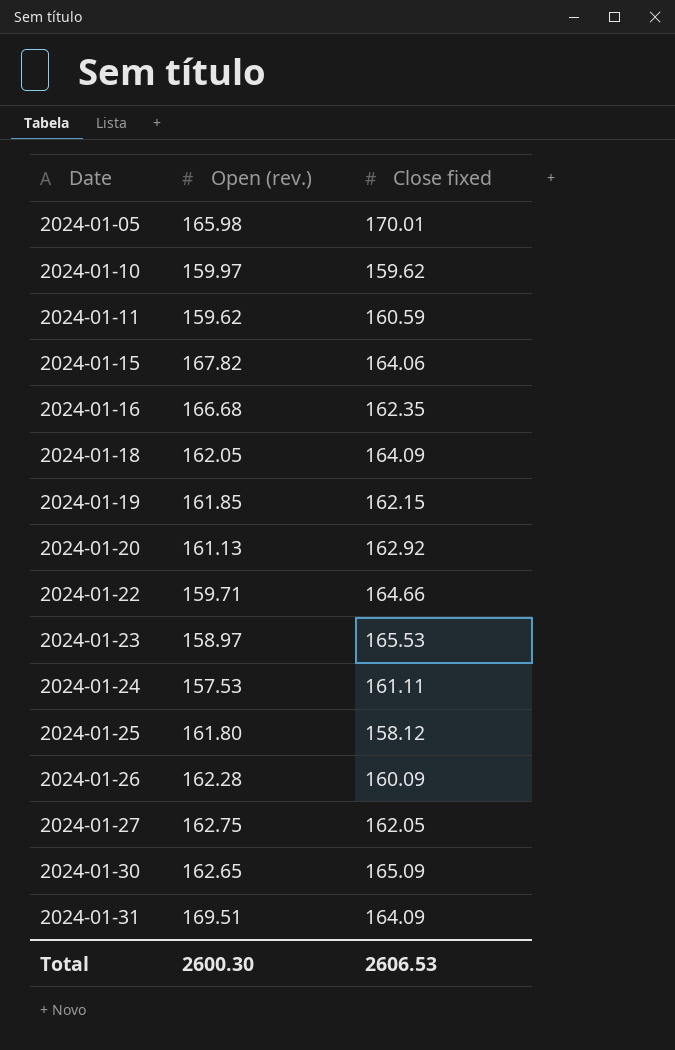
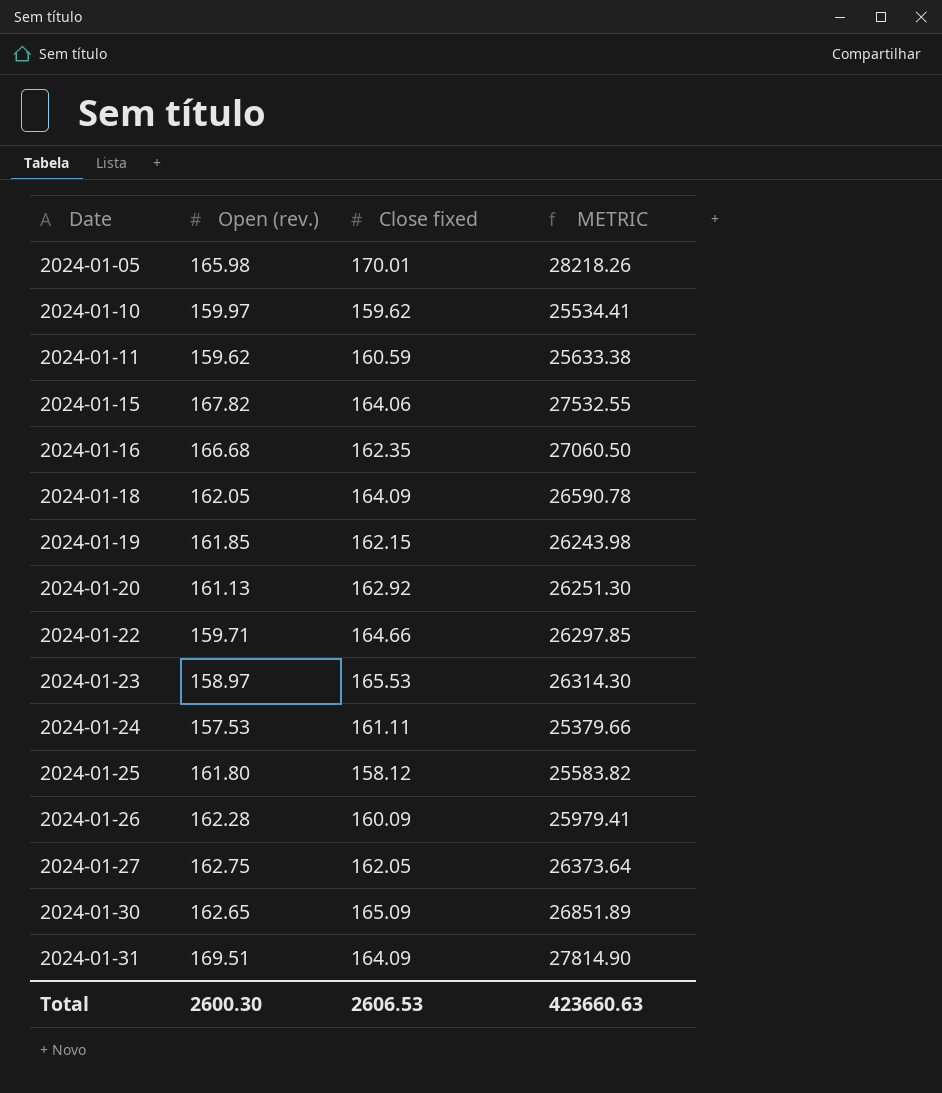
column METRIC | formula: none -> [Open (rev.)] * [Close fixed]

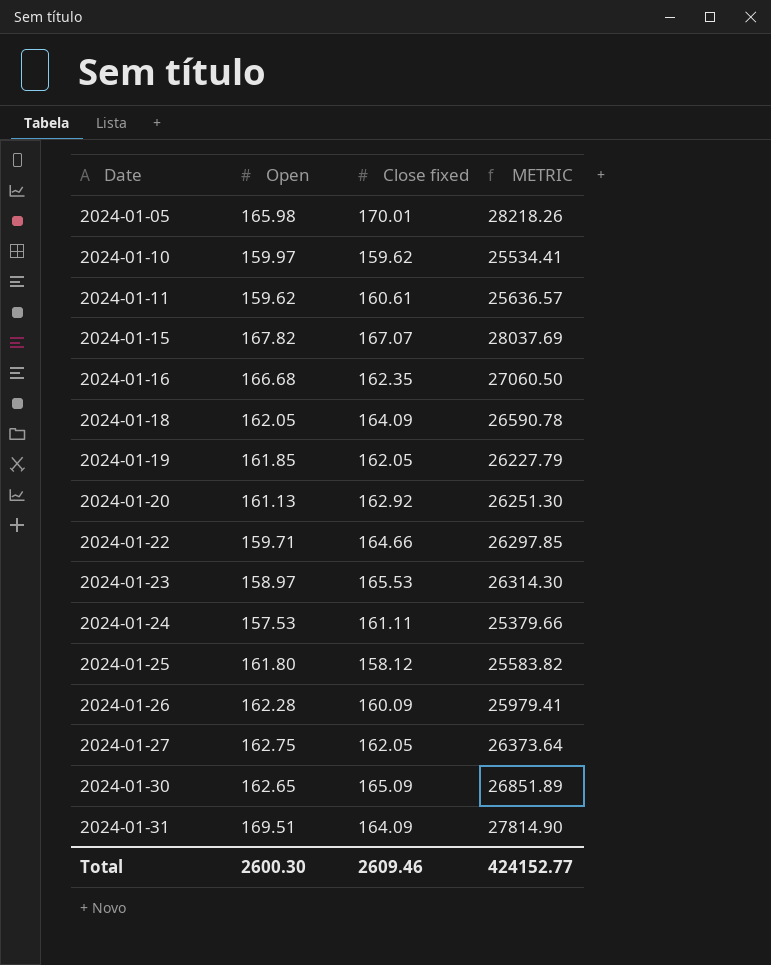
column name: Open (rev.) -> Open
2024-01-11 | Close fixed: 160.59 -> 160.61
2024-01-11 | METRIC: 25633.38 -> 25636.57
2024-01-15 | Close fixed: 164.06 -> 167.07
2024-01-15 | METRIC: 27532.55 -> 28037.69
2024-01-19 | Close fixed: 162.15 -> 162.05
2024-01-19 | METRIC: 26243.98 -> 26227.79
Total | Close fixed: 2606.53 -> 2609.46
Total | METRIC: 423660.63 -> 424152.77

